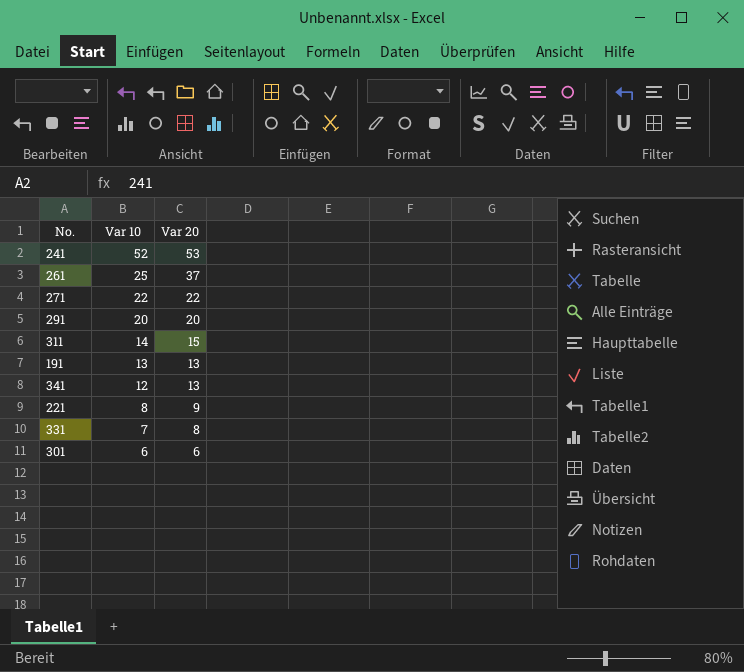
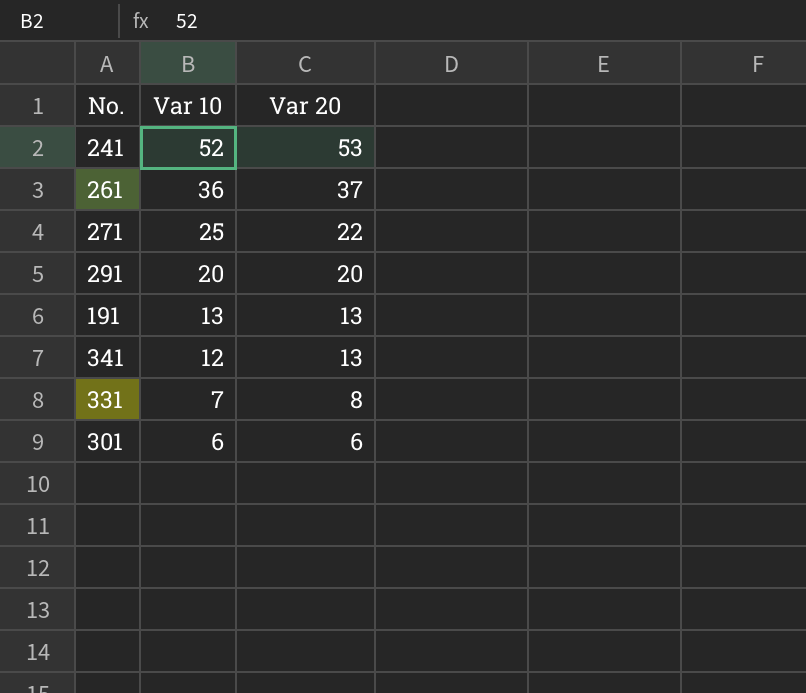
row 311: 14 | 15 -> none
row 221: 8 | 9 -> none
261 | Var 10: 25 -> 36
271 | Var 10: 22 -> 25

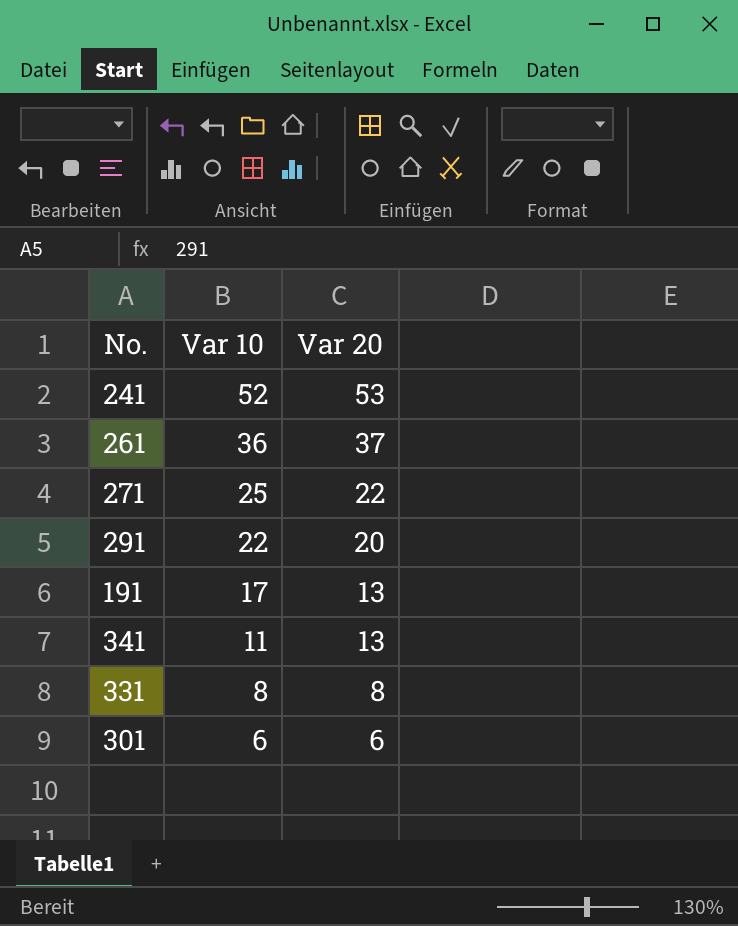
291 | Var 10: 20 -> 22
191 | Var 10: 13 -> 17
341 | Var 10: 12 -> 11
331 | Var 10: 7 -> 8

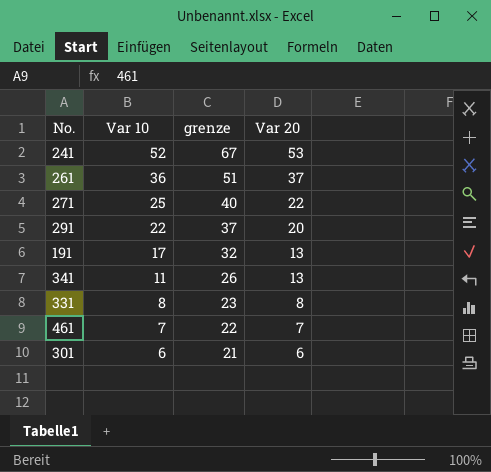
column grenze | formula: none -> [Var 10] + 15
row 461: none -> 7 | 22 | 7

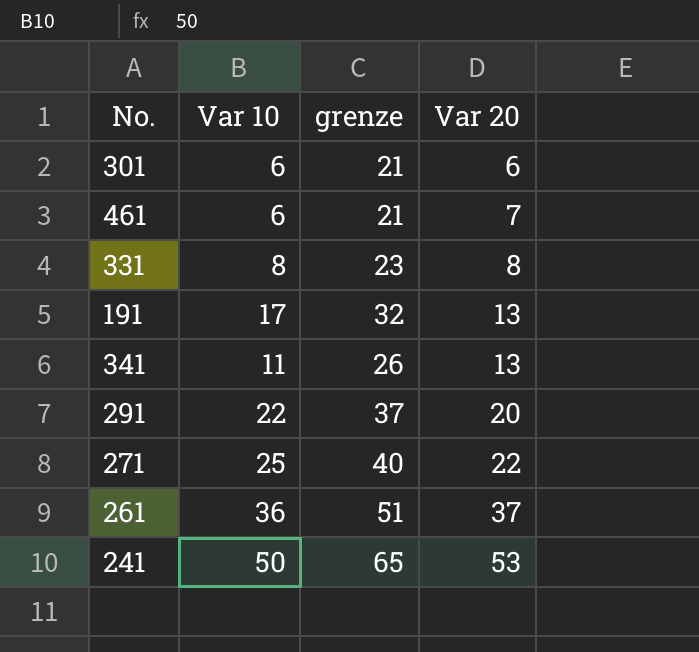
row order: Var 10 descending -> Var 20 ascending
461 | Var 10: 7 -> 6
461 | grenze: 22 -> 21
241 | Var 10: 52 -> 50
241 | grenze: 67 -> 65

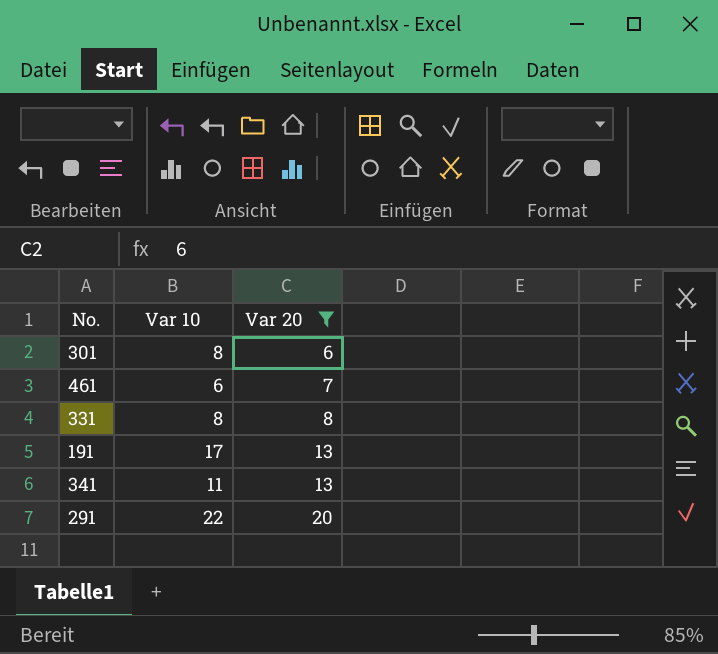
filter: none -> Var 20 <= 20
column grenze | formula: [Var 10] + 15 -> none
301 | Var 10: 6 -> 8

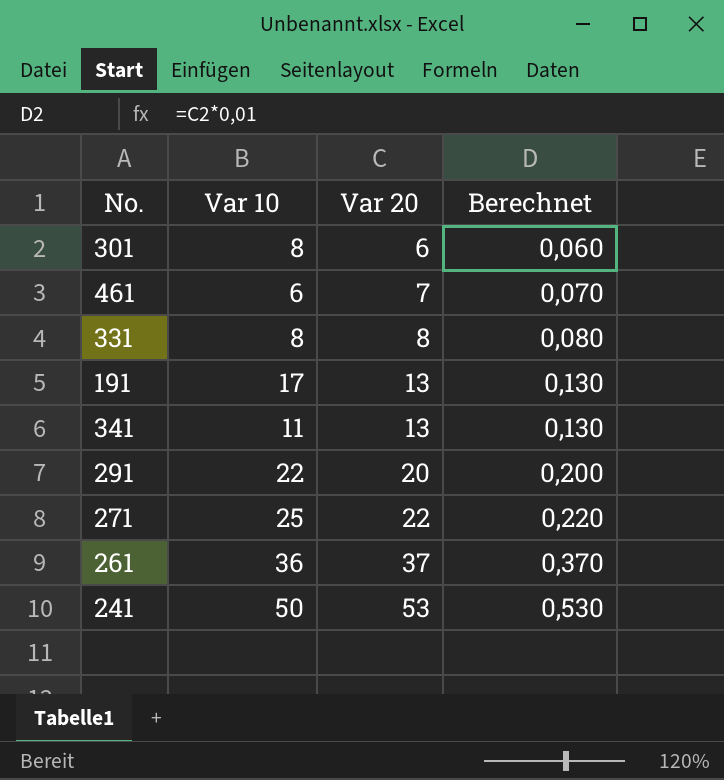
filter: Var 20 <= 20 -> none
column Berechnet | formula: none -> [Var 20] * 0,01

